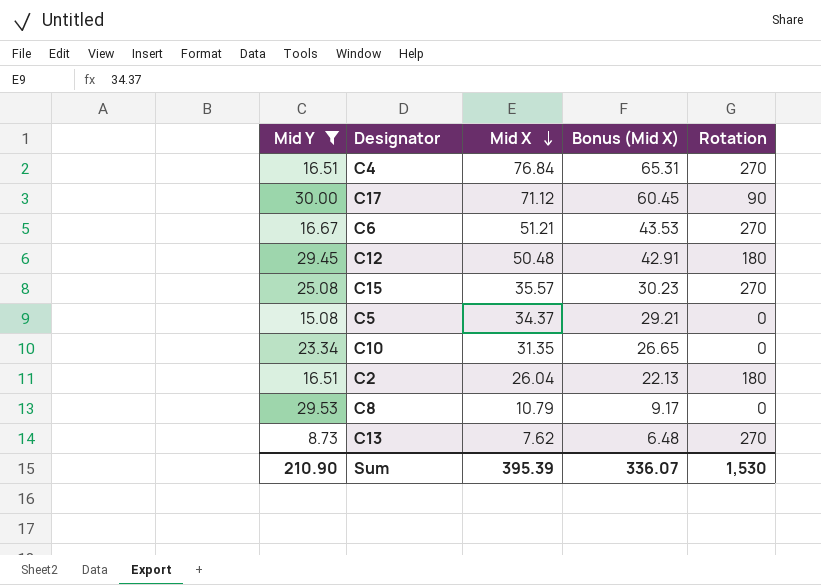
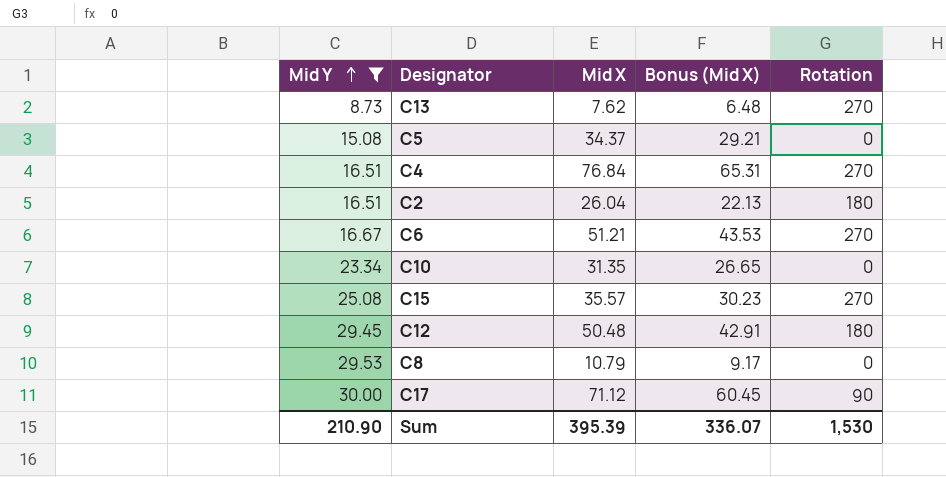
row order: Mid X descending -> Mid Y ascending

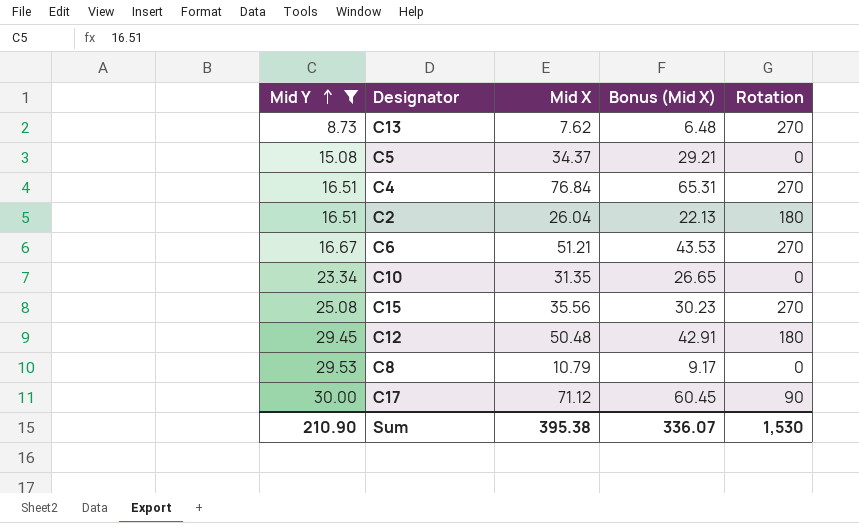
C15 | Mid X: 35.57 -> 35.56
Sum | Mid X: 395.39 -> 395.38

